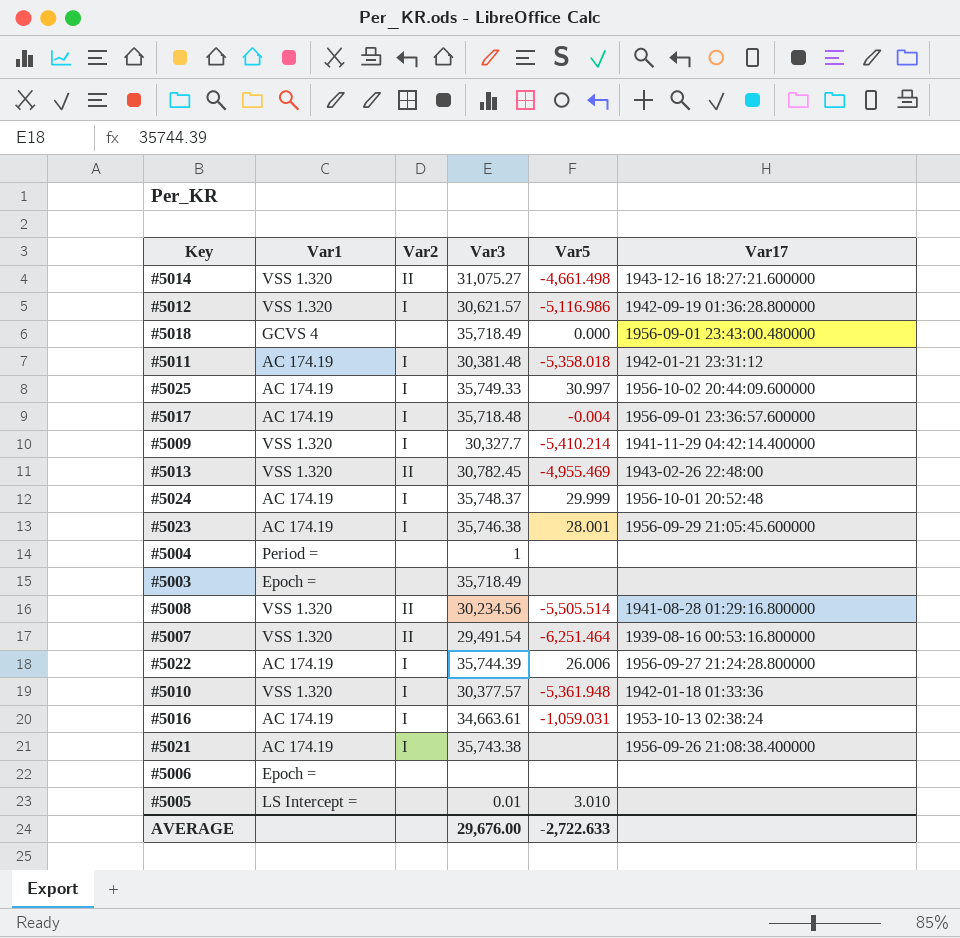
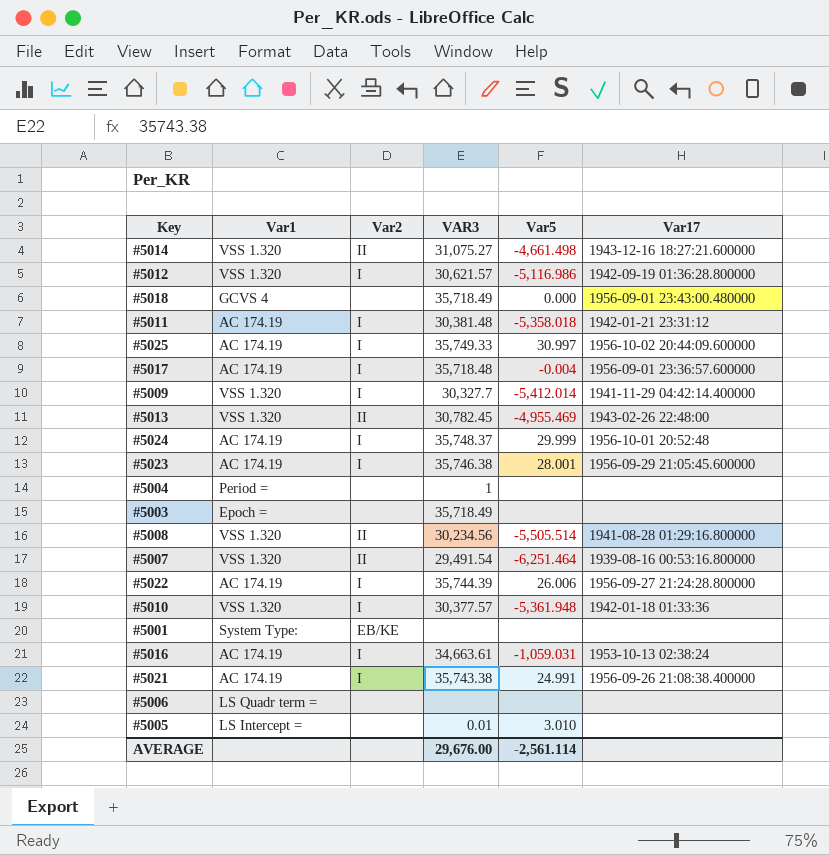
column name: Var3 -> VAR3
#5009 | Var5: -5,410.214 -> -5,412.014
row #5001: none -> System Type: | EB/KE | none | none | none
#5021 | Var5: none -> 24.991
#5006 | Var1: Epoch = -> LS Quadr term =
AVERAGE | Var5: -2,722.633 -> -2,561.114

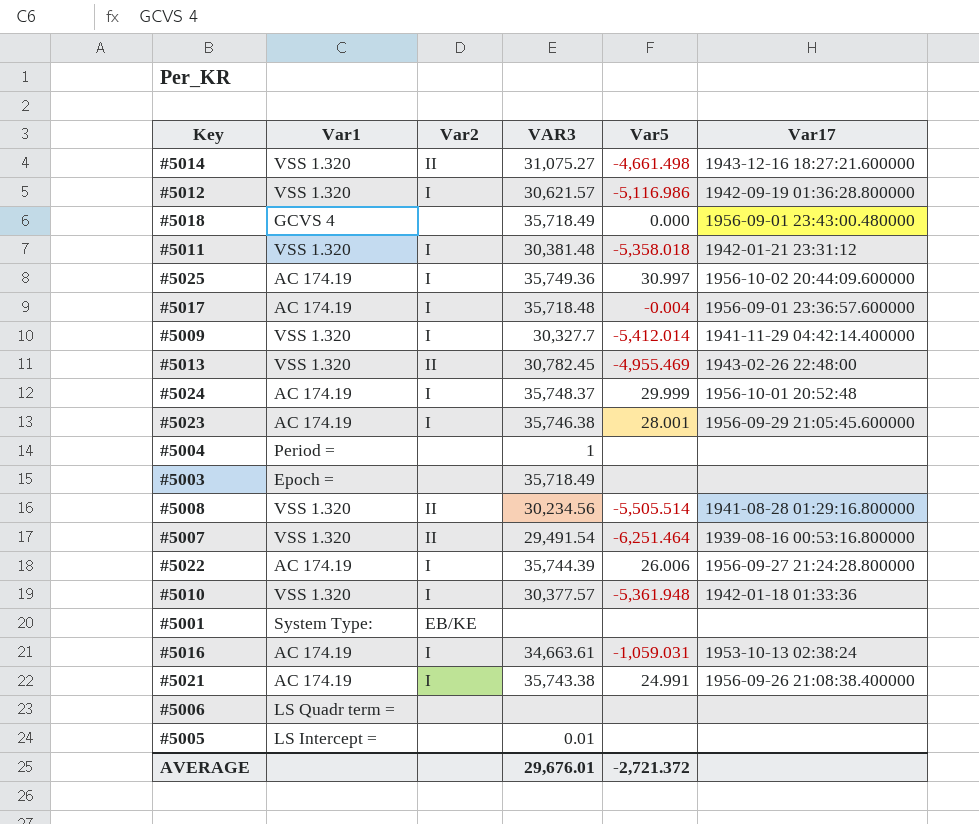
#5011 | Var1: AC 174.19 -> VSS 1.320
#5025 | VAR3: 35,749.33 -> 35,749.36
#5005 | Var5: 3.010 -> none
AVERAGE | VAR3: 29,676.00 -> 29,676.01
AVERAGE | Var5: -2,561.114 -> -2,721.372

